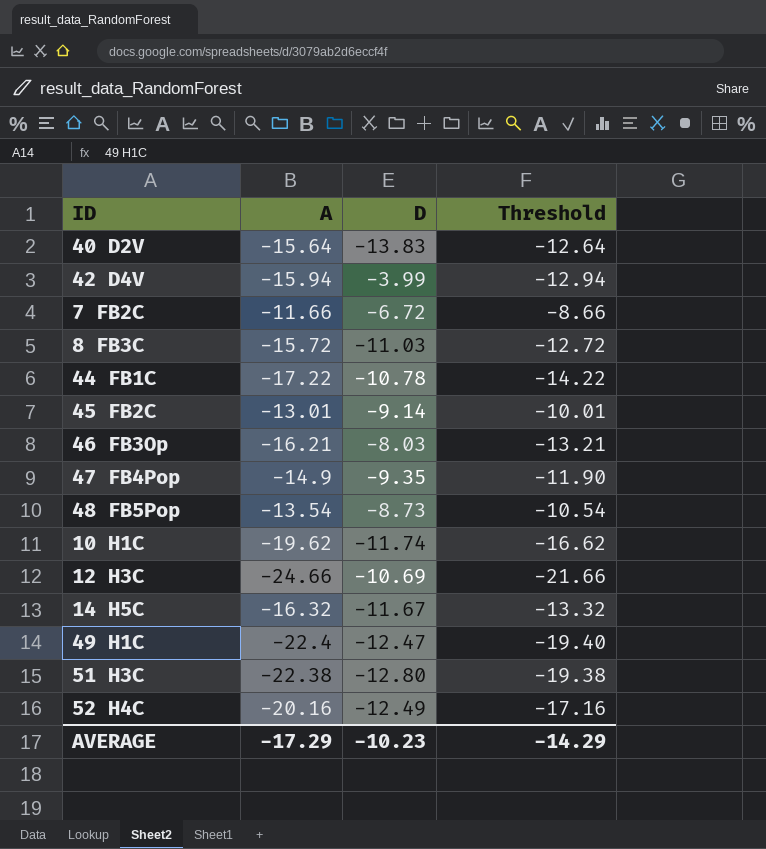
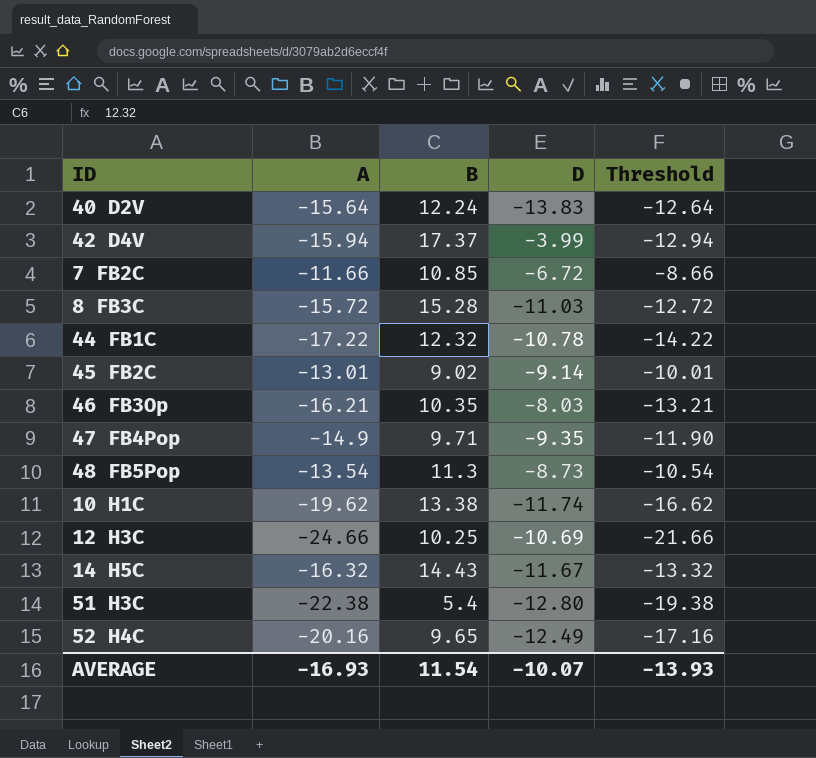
column B | position: none -> 3
row 49 H1C: -22.4 | -12.47 | -19.40 -> none
AVERAGE | A: -17.29 -> -16.93
AVERAGE | D: -10.23 -> -10.07
AVERAGE | Threshold: -14.29 -> -13.93

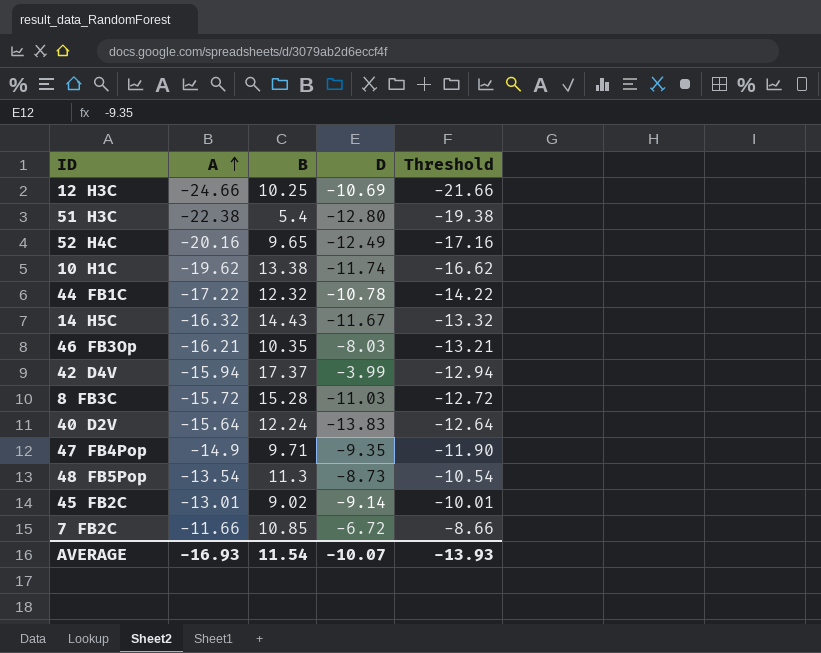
row order: none -> A ascending

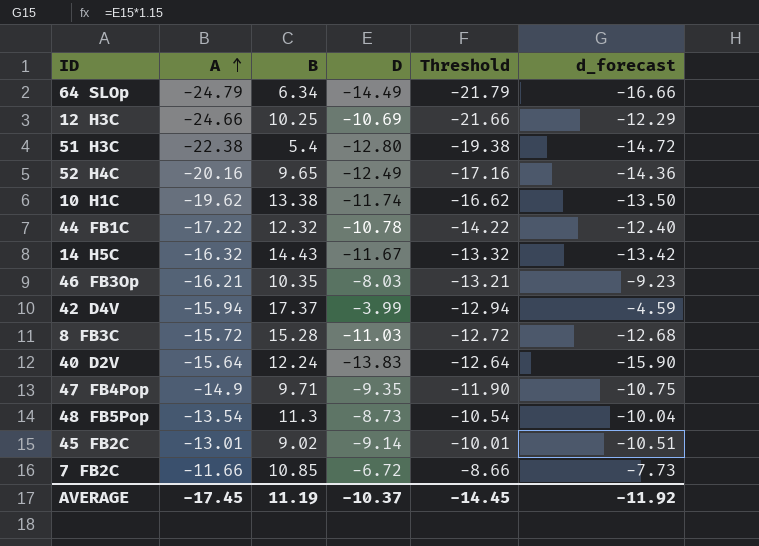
column d_forecast | formula: none -> [D] * 1.15
row 64 SLOp: none -> -24.79 | 6.34 | -14.49 | -21.79 | -16.66
AVERAGE | A: -16.93 -> -17.45
AVERAGE | B: 11.54 -> 11.19
AVERAGE | D: -10.07 -> -10.37
AVERAGE | Threshold: -13.93 -> -14.45

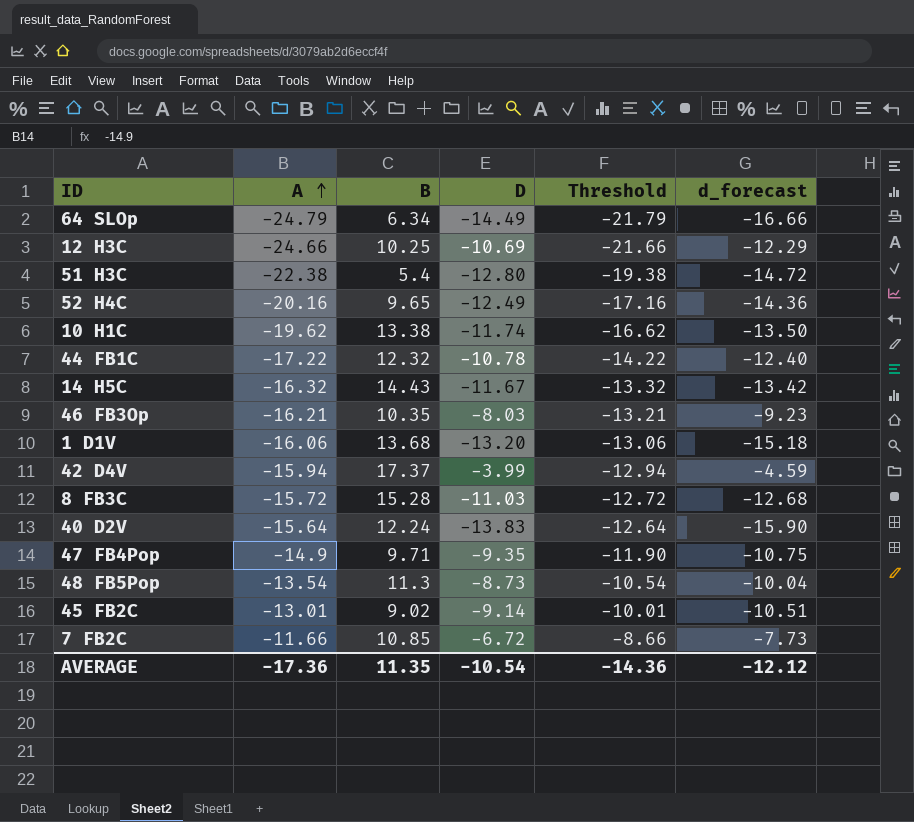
row 1 D1V: none -> -16.06 | 13.68 | -13.20 | -13.06 | -15.18
AVERAGE | A: -17.45 -> -17.36
AVERAGE | B: 11.19 -> 11.35
AVERAGE | D: -10.37 -> -10.54
AVERAGE | Threshold: -14.45 -> -14.36
AVERAGE | d_forecast: -11.92 -> -12.12

